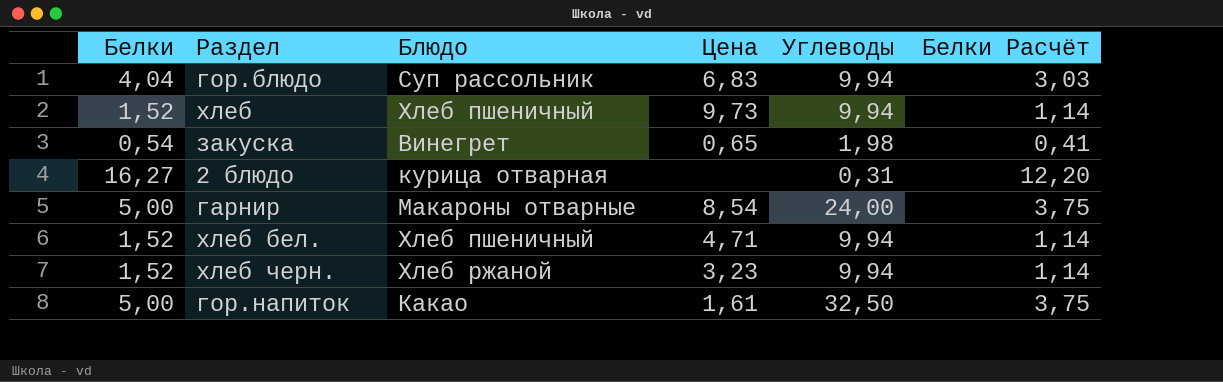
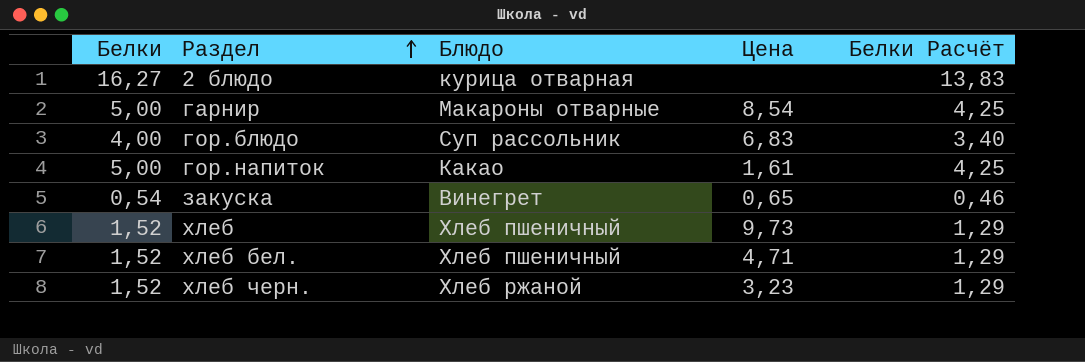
row order: none -> Раздел ascending
column Углеводы | position: 5 -> none
column Белки Расчёт | formula: [Белки] * 0,75 -> [Белки] * 0,85
гор.блюдо | Белки: 4,04 -> 4,00

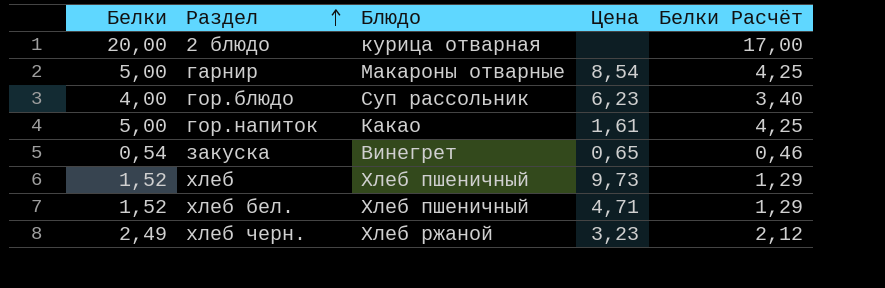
2 блюдо | Белки: 16,27 -> 20,00
2 блюдо | Белки Расчёт: 13,83 -> 17,00
гор.блюдо | Цена: 6,83 -> 6,23
хлеб черн. | Белки: 1,52 -> 2,49
хлеб черн. | Белки Расчёт: 1,29 -> 2,12

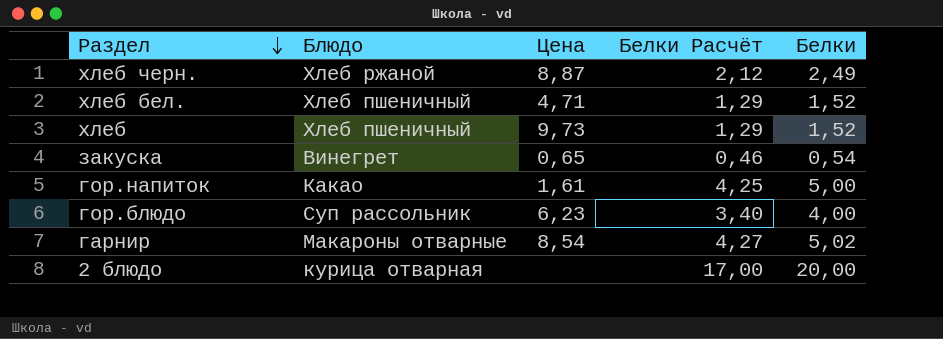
row order: Раздел ascending -> Раздел descending
column Белки | position: 1 -> 5
хлеб черн. | Цена: 3,23 -> 8,87
гарнир | Белки Расчёт: 4,25 -> 4,27
гарнир | Белки: 5,00 -> 5,02

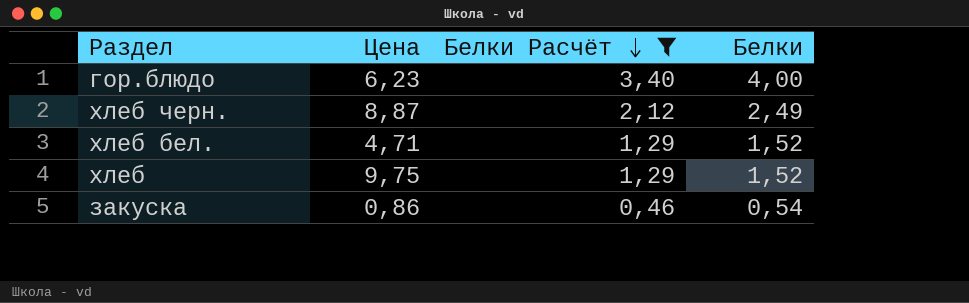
filter: none -> Белки Расчёт <= 3,40
row order: Раздел descending -> Белки Расчёт descending
column Блюдо | position: 2 -> none
хлеб | Цена: 9,73 -> 9,75
закуска | Цена: 0,65 -> 0,86

